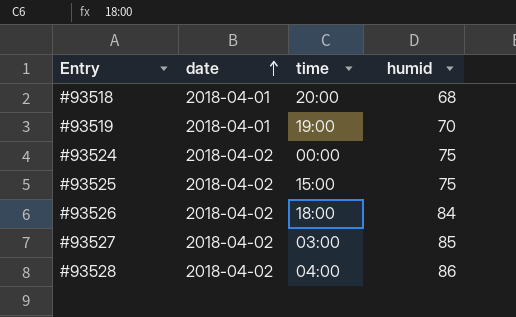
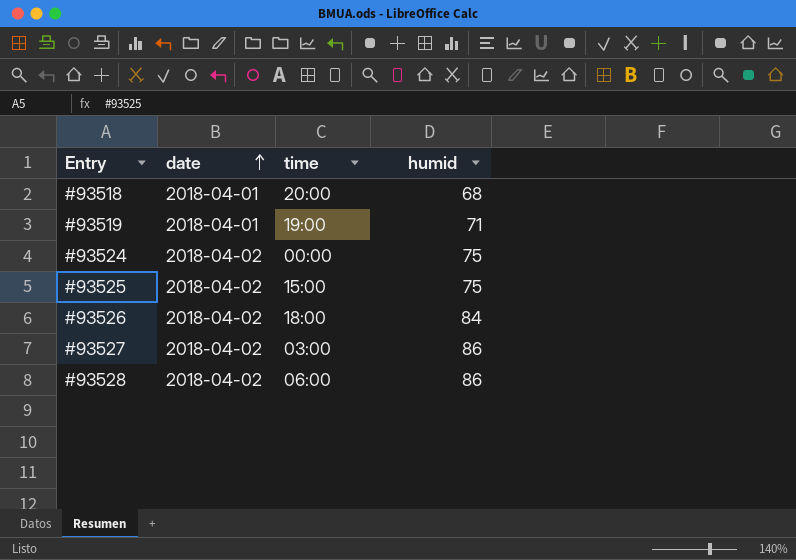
#93519 | humid: 70 -> 71
#93527 | humid: 85 -> 86
#93528 | time: 04:00 -> 06:00

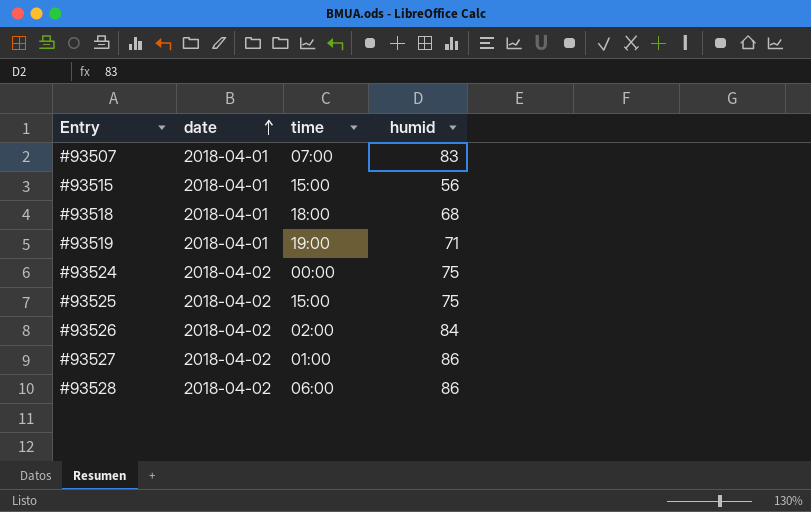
row #93507: none -> 2018-04-01 | 07:00 | 83
row #93515: none -> 2018-04-01 | 15:00 | 56
#93518 | time: 20:00 -> 18:00
#93526 | time: 18:00 -> 02:00
#93527 | time: 03:00 -> 01:00

